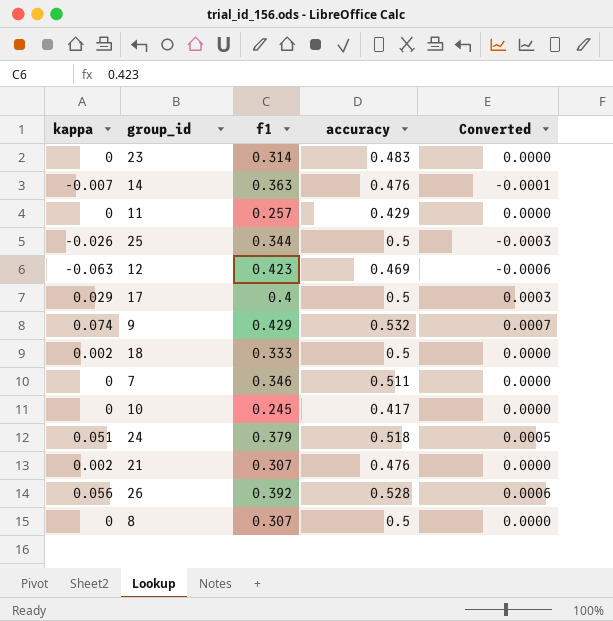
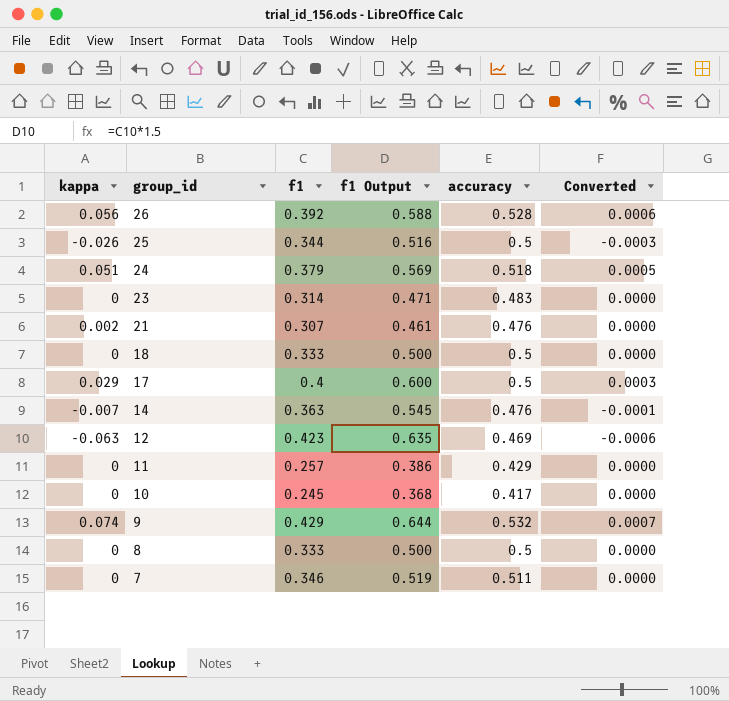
row order: none -> group_id descending
column f1 Output | formula: none -> [f1] * 1.5
18 | kappa: 0.002 -> 0
8 | f1: 0.307 -> 0.333

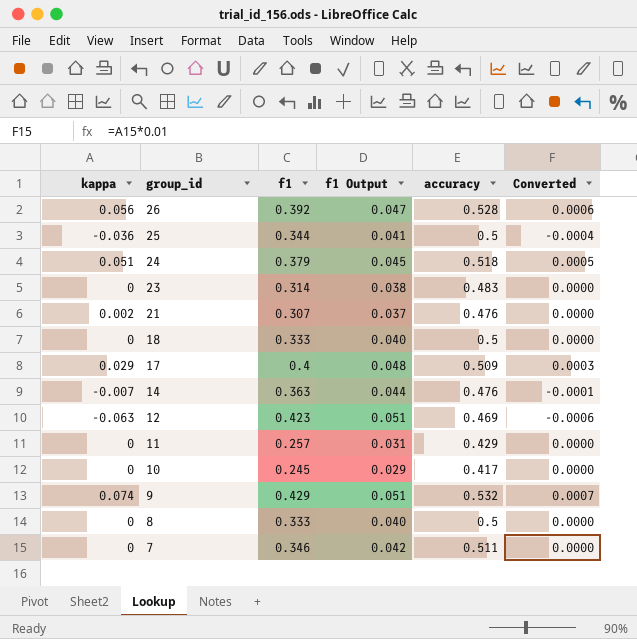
column f1 Output | formula: [f1] * 1.5 -> [f1] * 0.12
25 | kappa: -0.026 -> -0.036
25 | Converted: -0.0003 -> -0.0004
17 | accuracy: 0.5 -> 0.509

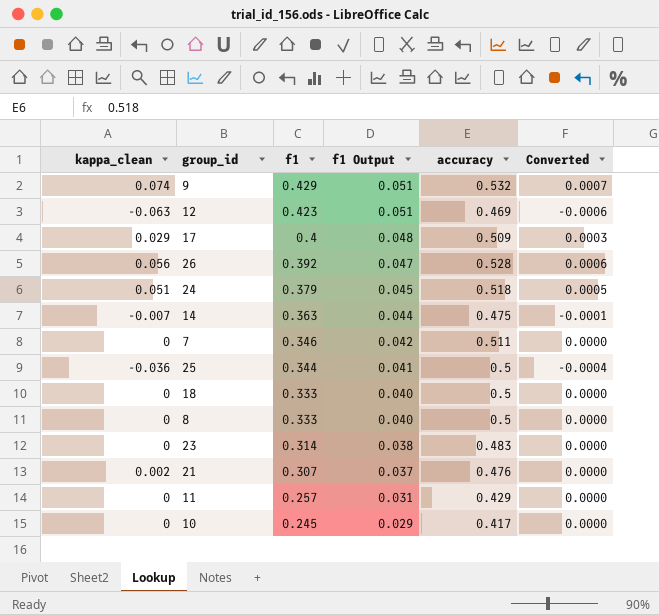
row order: group_id descending -> f1 descending
column name: kappa -> kappa_clean
14 | accuracy: 0.476 -> 0.475

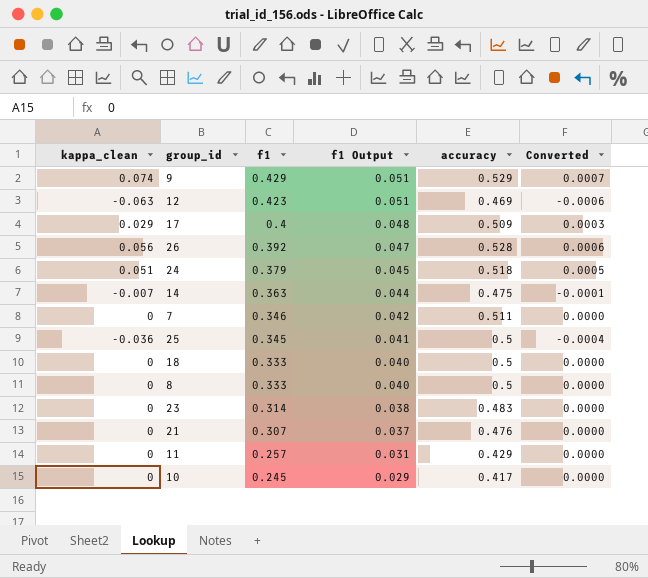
9 | accuracy: 0.532 -> 0.529
25 | f1: 0.344 -> 0.345
21 | kappa_clean: 0.002 -> 0

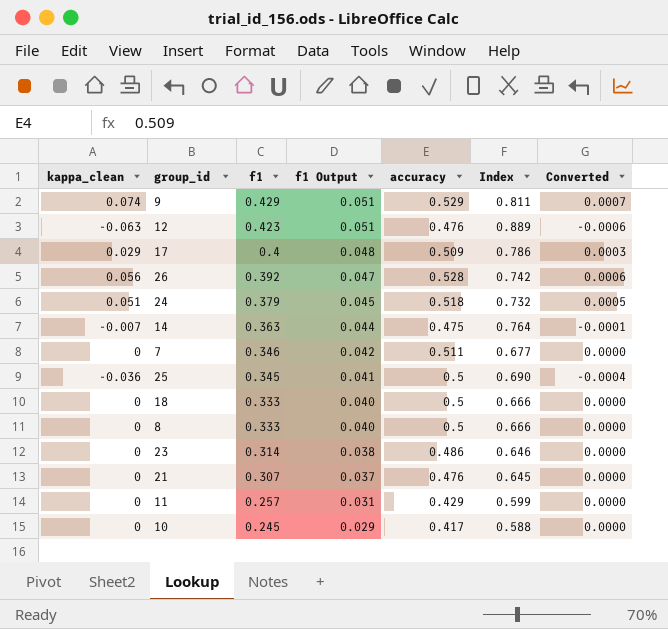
column Index | formula: none -> [f1] / [accuracy]
12 | accuracy: 0.469 -> 0.476
23 | accuracy: 0.483 -> 0.486

